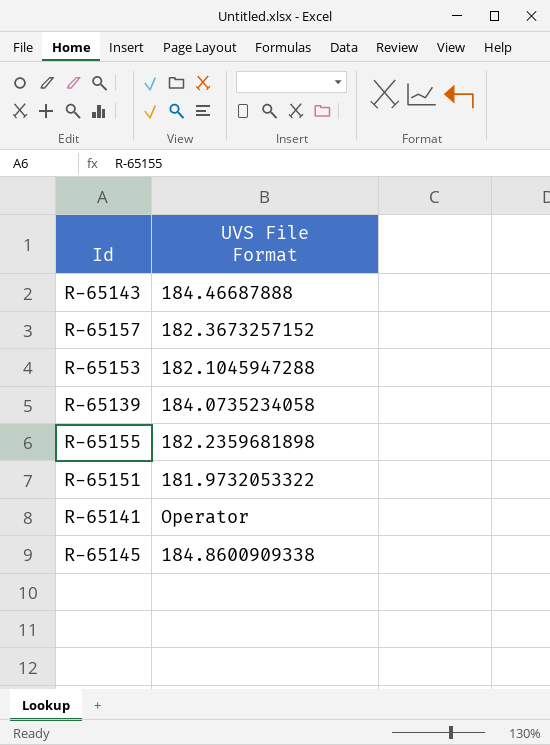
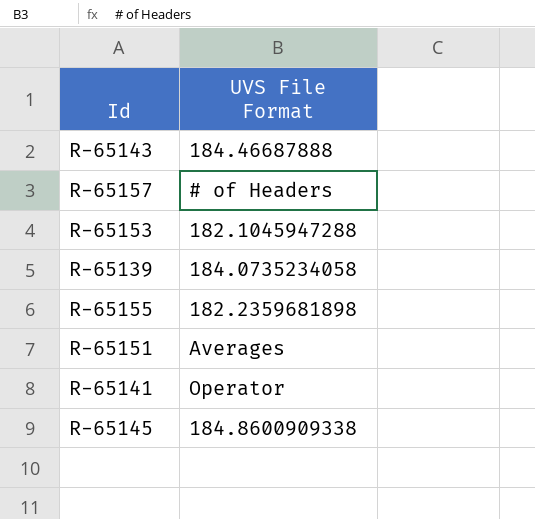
R-65157 | UVS File Format: 182.3673257152 -> # of Headers
R-65151 | UVS File Format: 181.9732053322 -> Averages

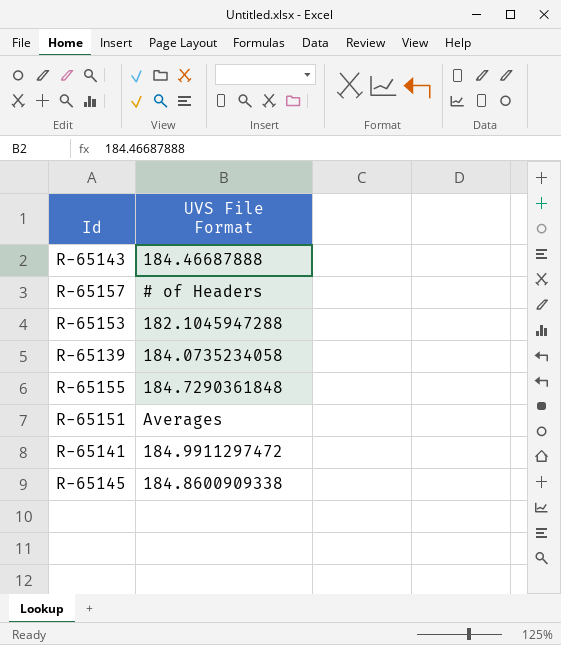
R-65155 | UVS File Format: 182.2359681898 -> 184.7290361848
R-65141 | UVS File Format: Operator -> 184.9911297472

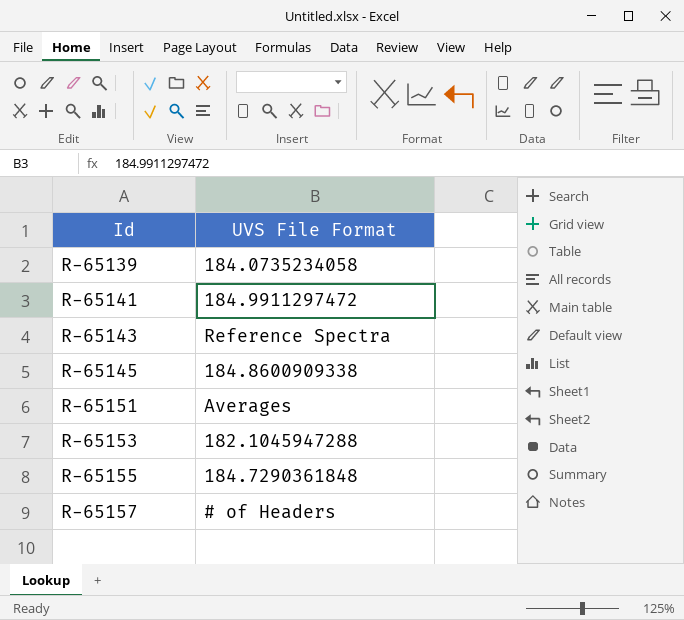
row order: none -> Id ascending
R-65143 | UVS File Format: 184.46687888 -> Reference Spectra

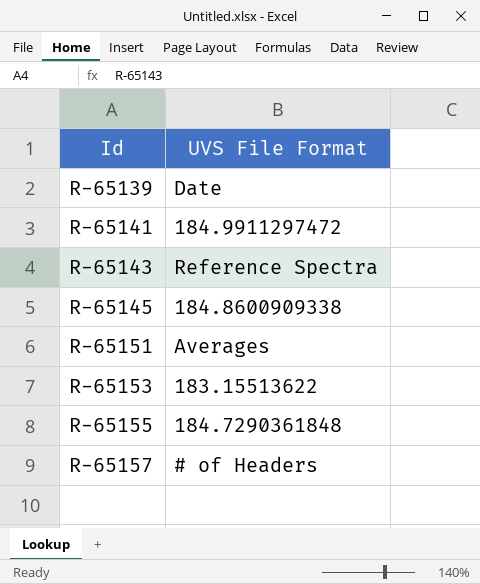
R-65139 | UVS File Format: 184.0735234058 -> Date
R-65153 | UVS File Format: 182.1045947288 -> 183.15513622

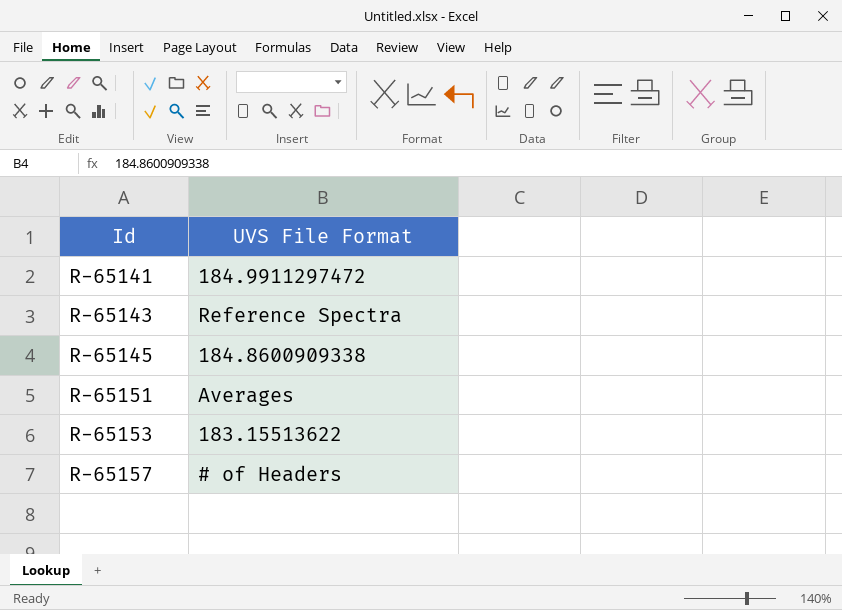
row R-65139: Date -> none
row R-65155: 184.7290361848 -> none

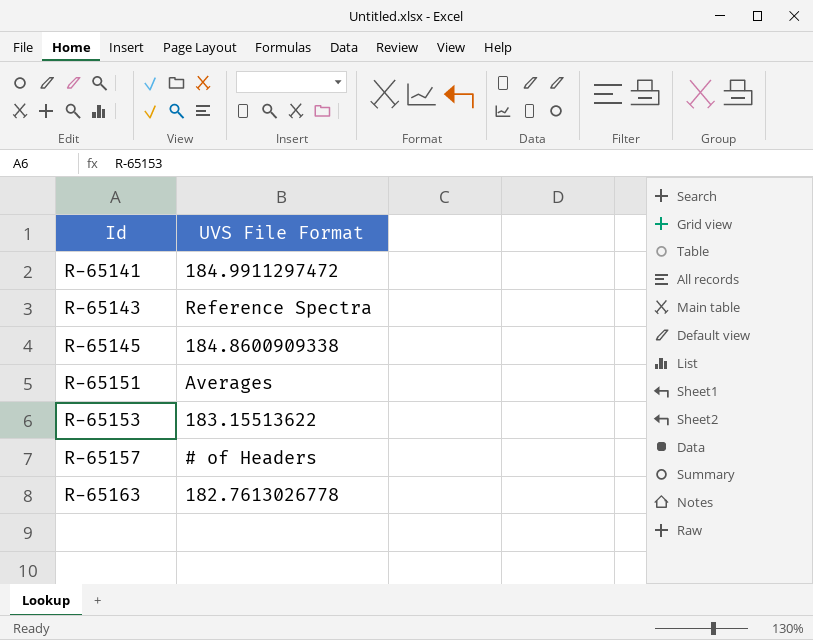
row R-65163: none -> 182.7613026778

